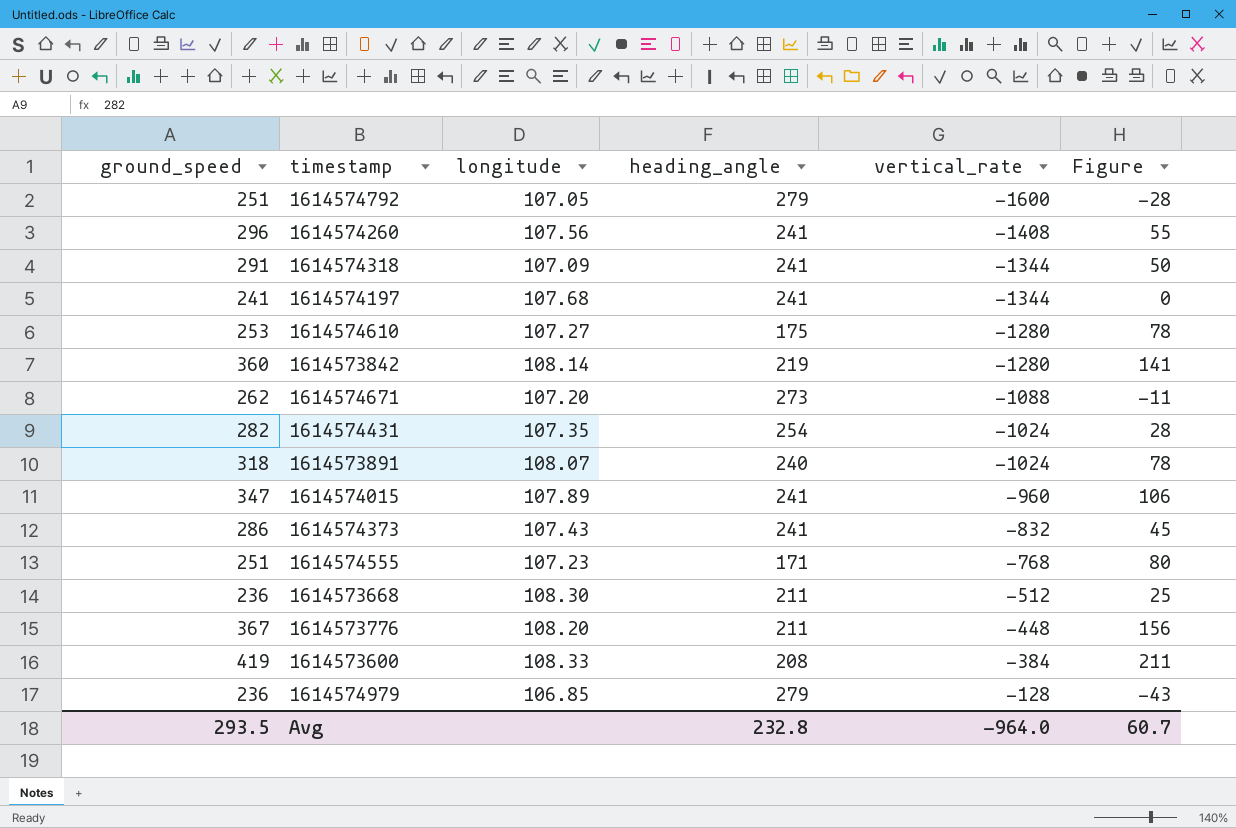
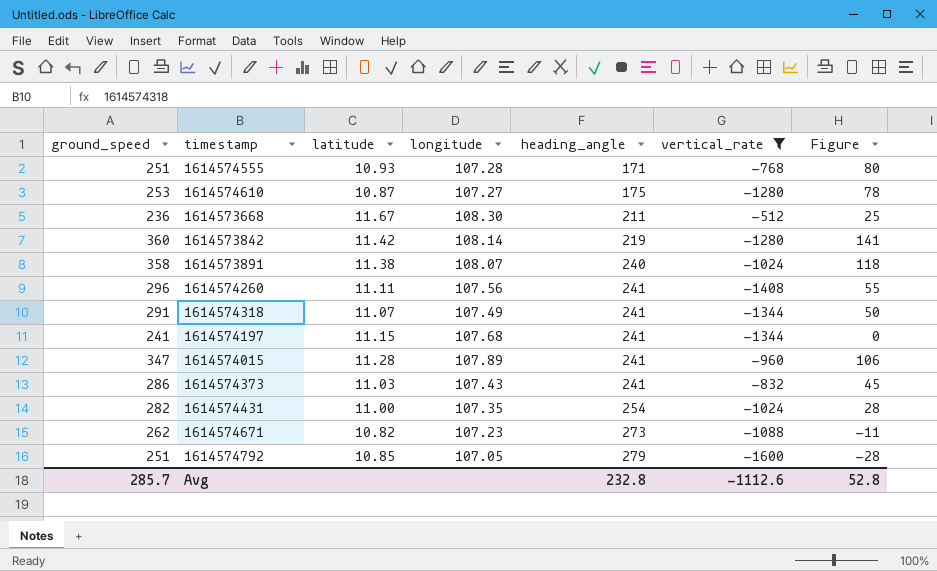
filter: none -> vertical_rate <= -512
row order: vertical_rate ascending -> heading_angle ascending
column latitude | position: none -> 3
1614574555 | longitude: 107.23 -> 107.28
1614573891 | ground_speed: 318 -> 358
1614573891 | Figure: 78 -> 118
1614574318 | longitude: 107.09 -> 107.49
1614574671 | longitude: 107.20 -> 107.23
Avg | ground_speed: 293.5 -> 285.7
Avg | vertical_rate: -964.0 -> -1112.6
Avg | Figure: 60.7 -> 52.8

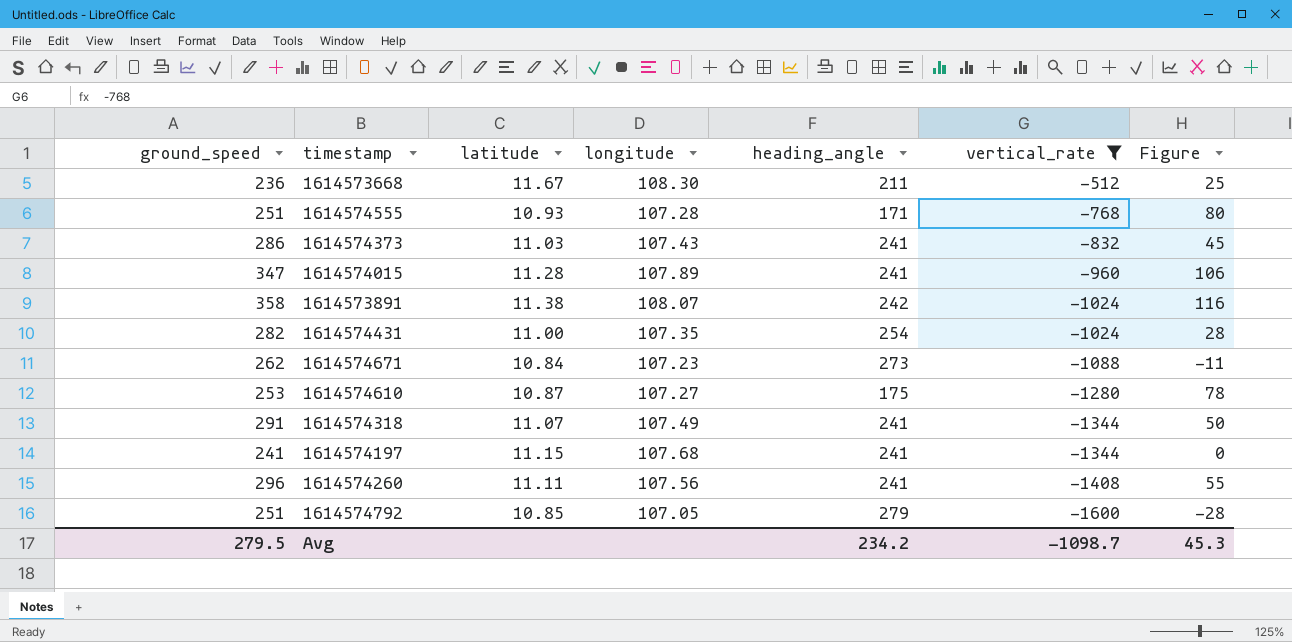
row order: heading_angle ascending -> vertical_rate descending
row 1614573842: 360 | 11.42 | 108.14 | 219 | -1280 | 141 -> none
1614573891 | heading_angle: 240 -> 242
1614573891 | Figure: 118 -> 116
1614574671 | latitude: 10.82 -> 10.84
Avg | ground_speed: 285.7 -> 279.5
Avg | heading_angle: 232.8 -> 234.2
Avg | vertical_rate: -1112.6 -> -1098.7
Avg | Figure: 52.8 -> 45.3

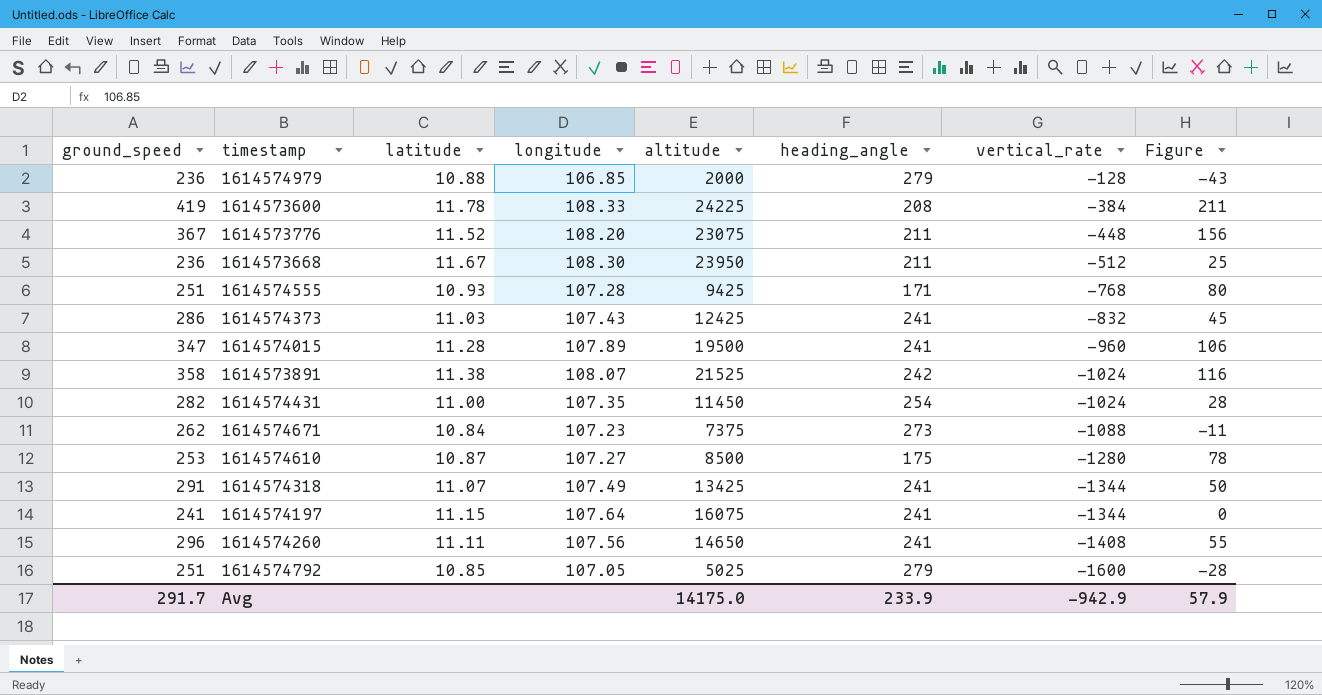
filter: vertical_rate <= -512 -> none
column altitude | position: none -> 5
1614574197 | longitude: 107.68 -> 107.64
Avg | ground_speed: 279.5 -> 291.7
Avg | heading_angle: 234.2 -> 233.9
Avg | vertical_rate: -1098.7 -> -942.9
Avg | Figure: 45.3 -> 57.9

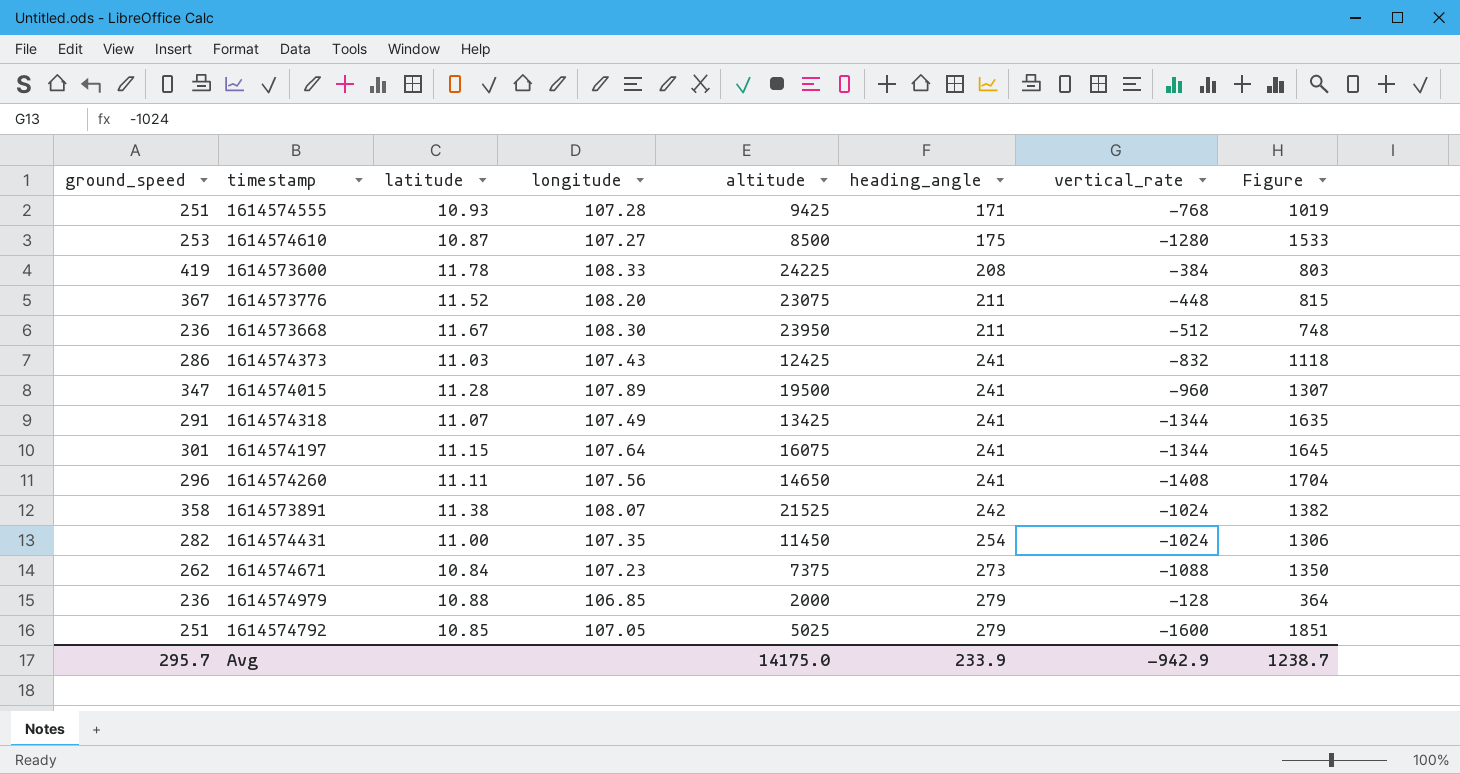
row order: vertical_rate descending -> heading_angle ascending
column Figure | formula: [ground_speed] - [heading_angle] -> [ground_speed] - [vertical_rate]
1614574197 | ground_speed: 241 -> 301
Avg | ground_speed: 291.7 -> 295.7
Avg | Figure: 57.9 -> 1238.7

